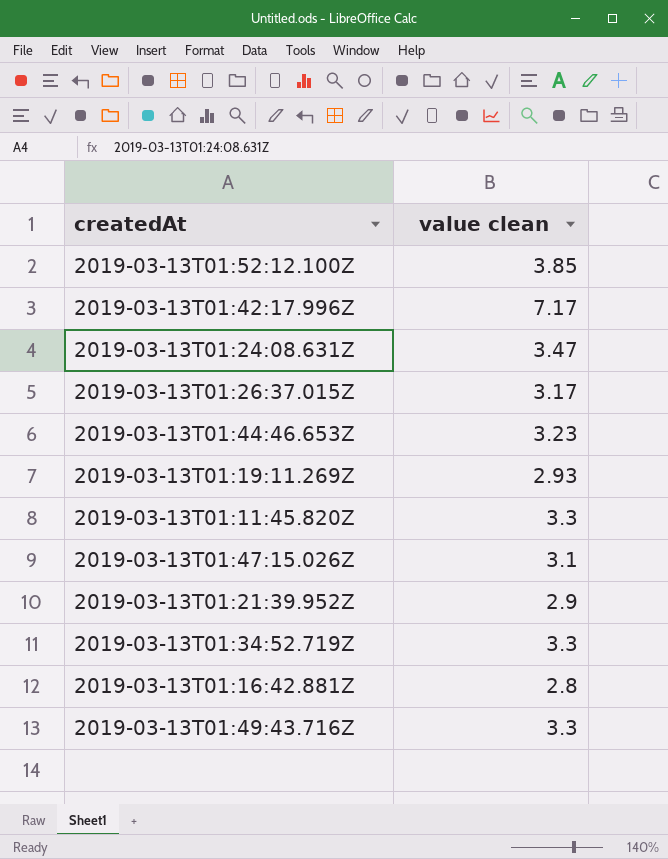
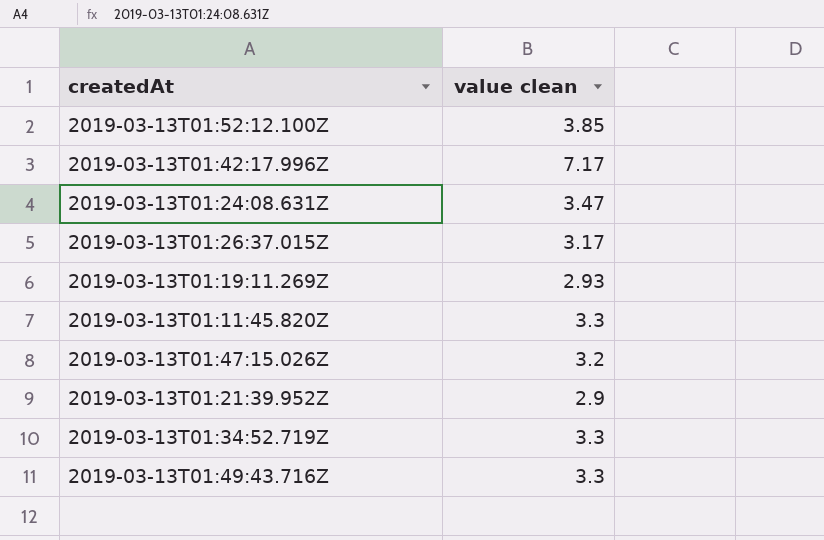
row 2019-03-13T01:44:46.653Z: 3.23 -> none
row 2019-03-13T01:16:42.881Z: 2.8 -> none
2019-03-13T01:47:15.026Z | value clean: 3.1 -> 3.2

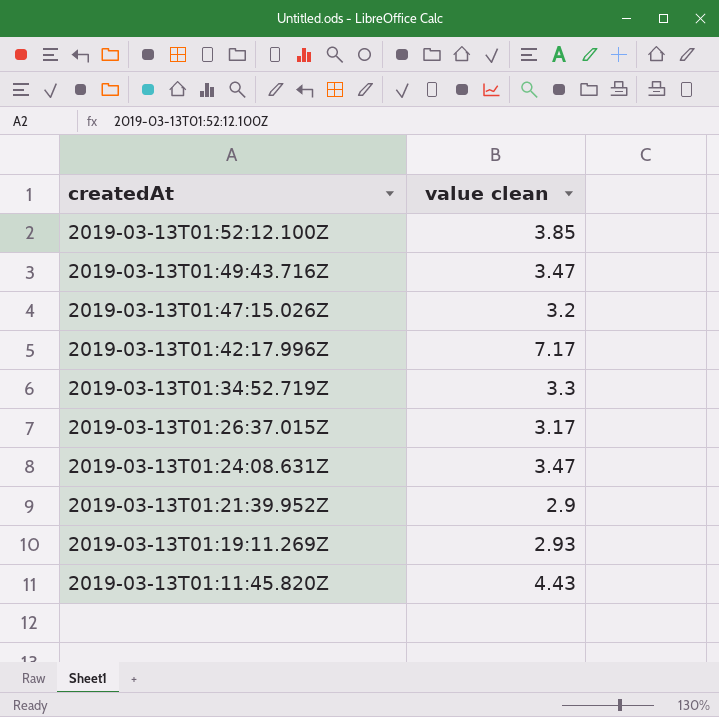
row order: none -> createdAt descending
2019-03-13T01:49:43.716Z | value clean: 3.3 -> 3.47
2019-03-13T01:11:45.820Z | value clean: 3.3 -> 4.43

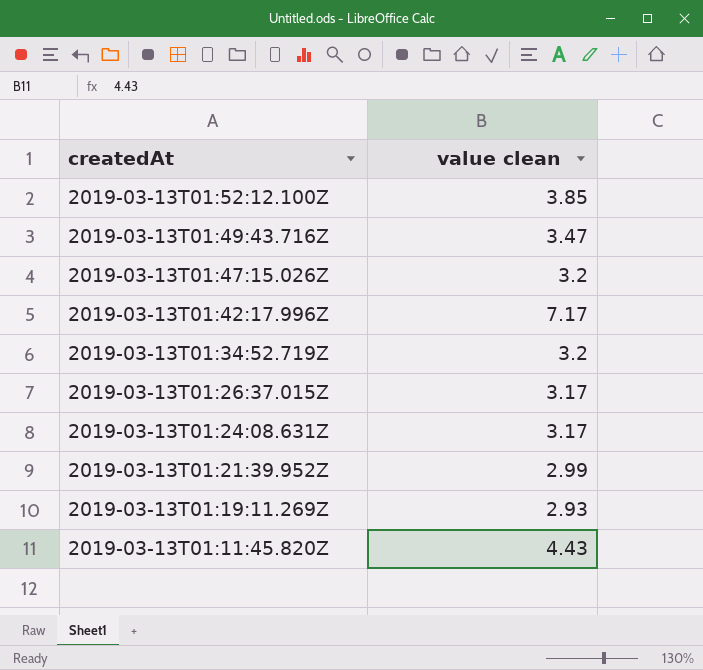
2019-03-13T01:34:52.719Z | value clean: 3.3 -> 3.2
2019-03-13T01:24:08.631Z | value clean: 3.47 -> 3.17
2019-03-13T01:21:39.952Z | value clean: 2.9 -> 2.99

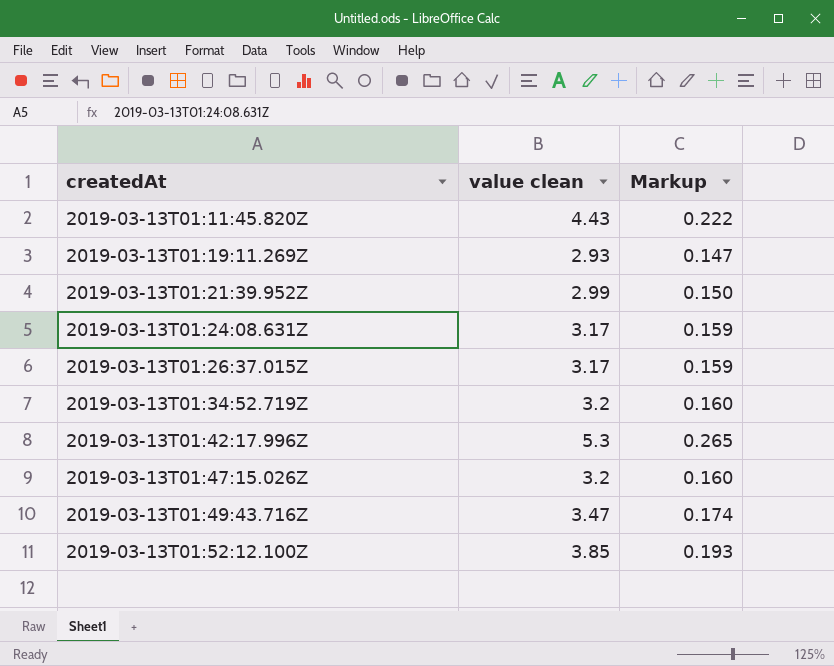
row order: createdAt descending -> createdAt ascending
column Markup | formula: none -> [value clean] * 0.05
2019-03-13T01:42:17.996Z | value clean: 7.17 -> 5.3

